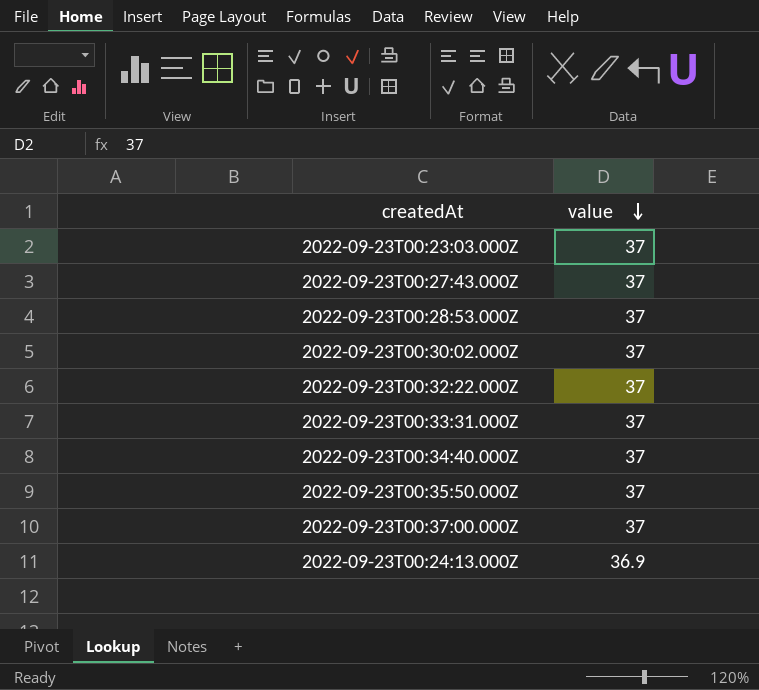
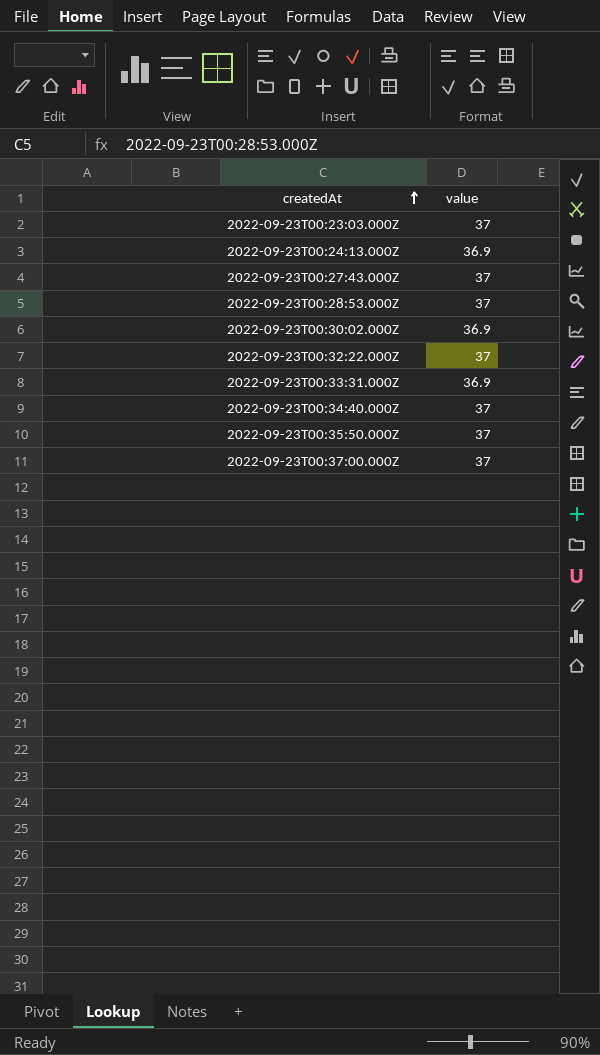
row order: value descending -> createdAt ascending
2022-09-23T00:30:02.000Z | value: 37 -> 36.9
2022-09-23T00:33:31.000Z | value: 37 -> 36.9

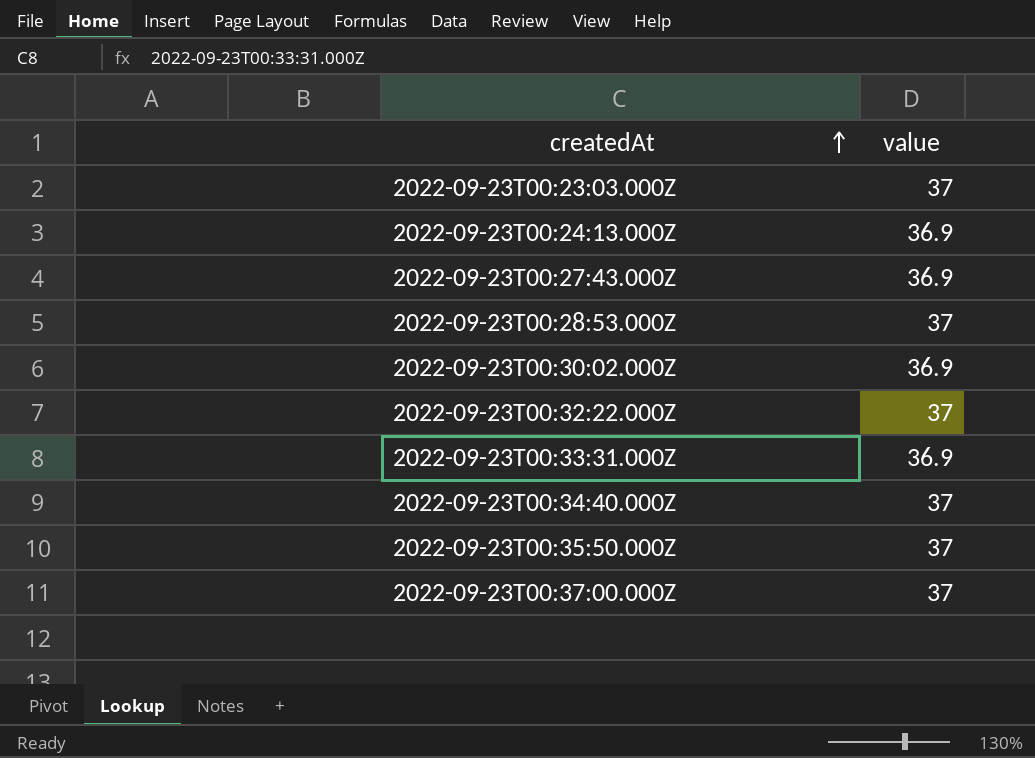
2022-09-23T00:27:43.000Z | value: 37 -> 36.9

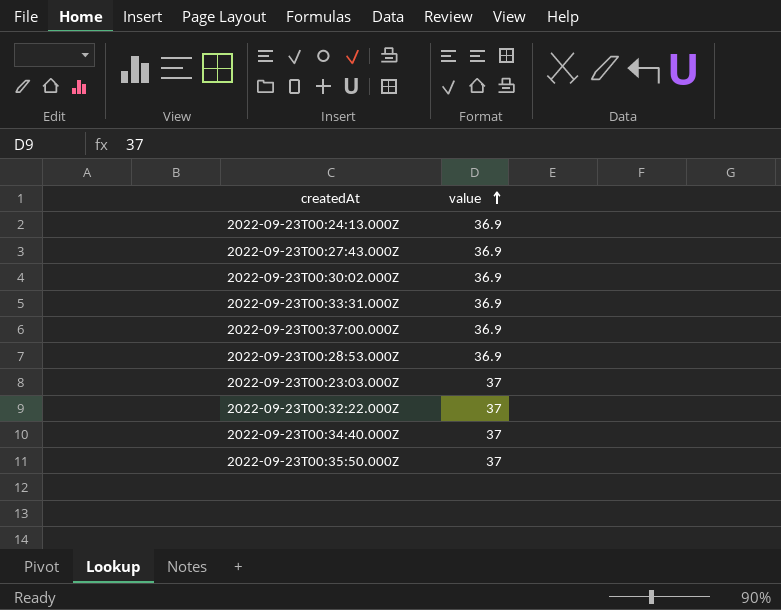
row order: createdAt ascending -> value ascending
2022-09-23T00:37:00.000Z | value: 37 -> 36.9
2022-09-23T00:28:53.000Z | value: 37 -> 36.9

